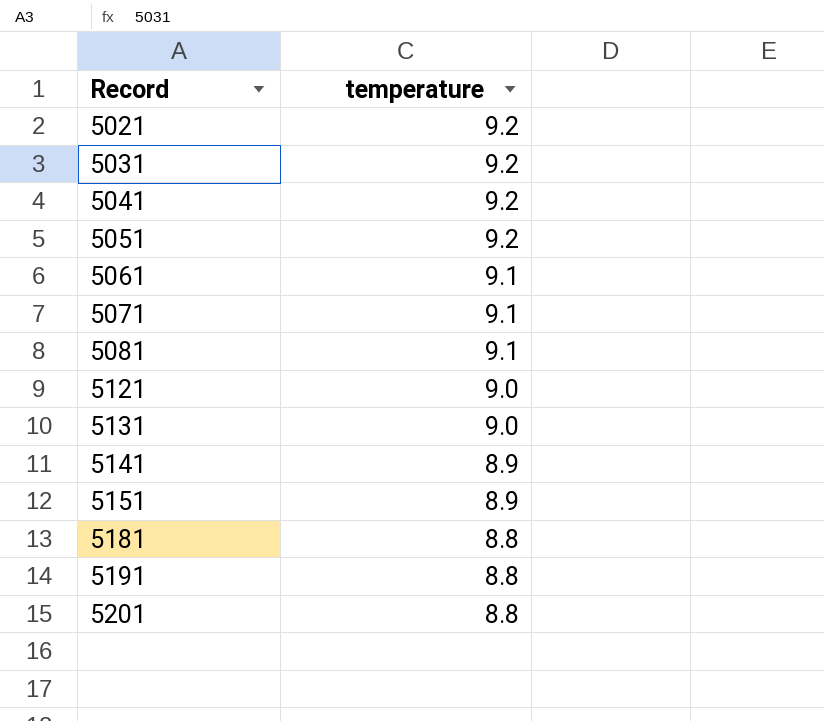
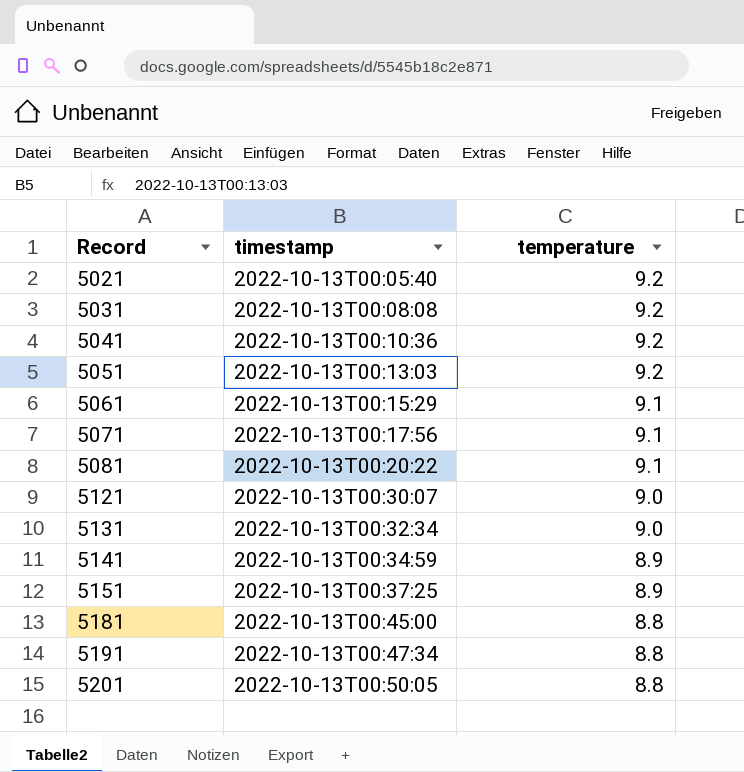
column timestamp | position: none -> 2

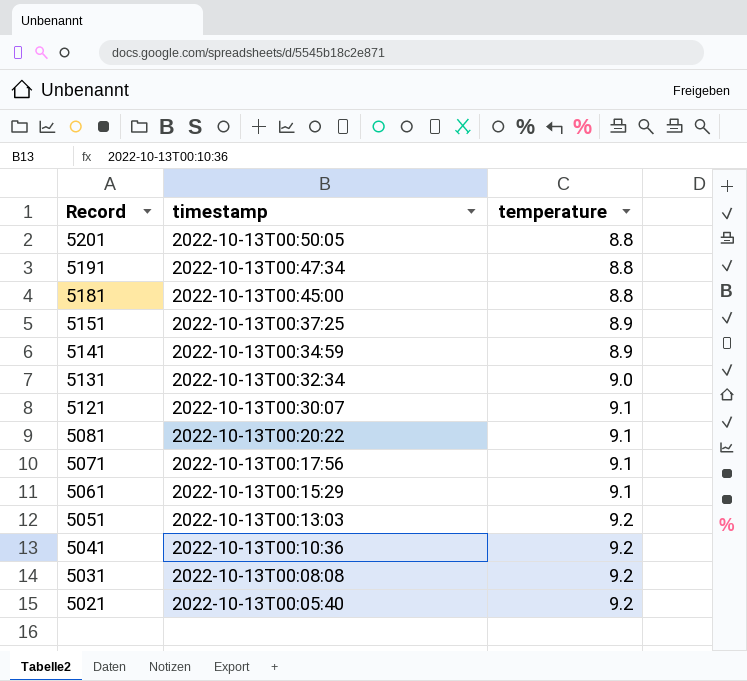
row order: Record ascending -> Record descending
5121 | temperature: 9.0 -> 9.1

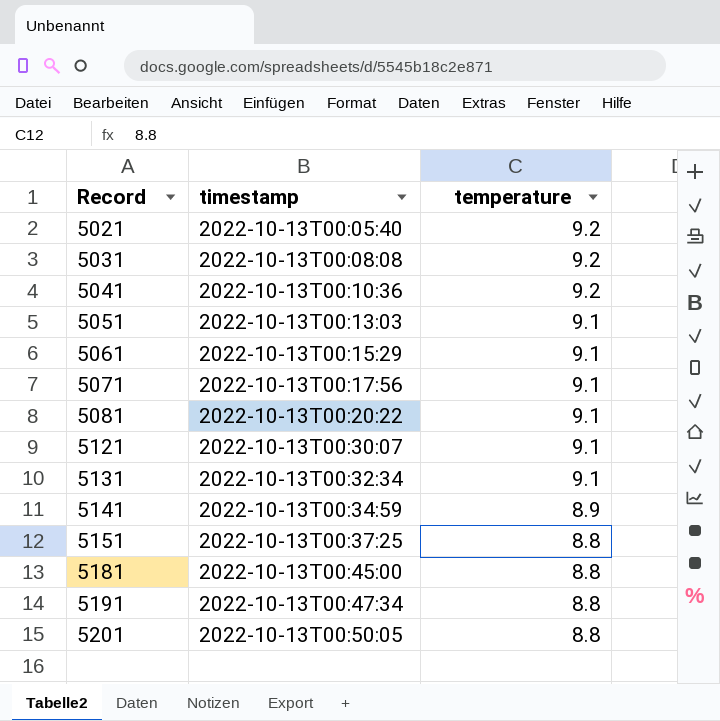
row order: Record descending -> Record ascending
5051 | temperature: 9.2 -> 9.1
5131 | temperature: 9.0 -> 9.1
5151 | temperature: 8.9 -> 8.8

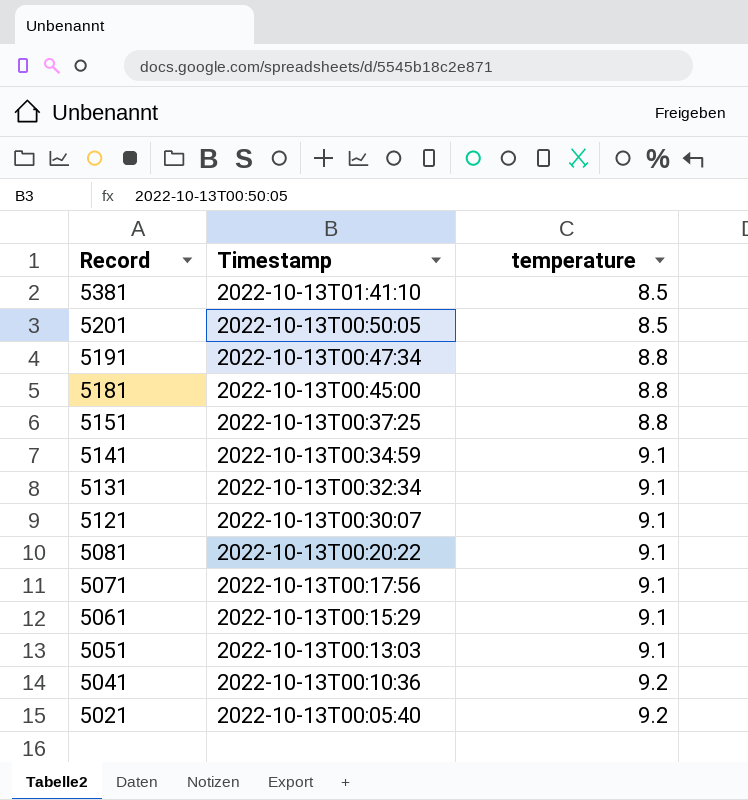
row order: Record ascending -> Record descending
column name: timestamp -> Timestamp
row 5031: 2022-10-13T00:08:08 | 9.2 -> none
row 5381: none -> 2022-10-13T01:41:10 | 8.5
5201 | temperature: 8.8 -> 8.5
5141 | temperature: 8.9 -> 9.1

